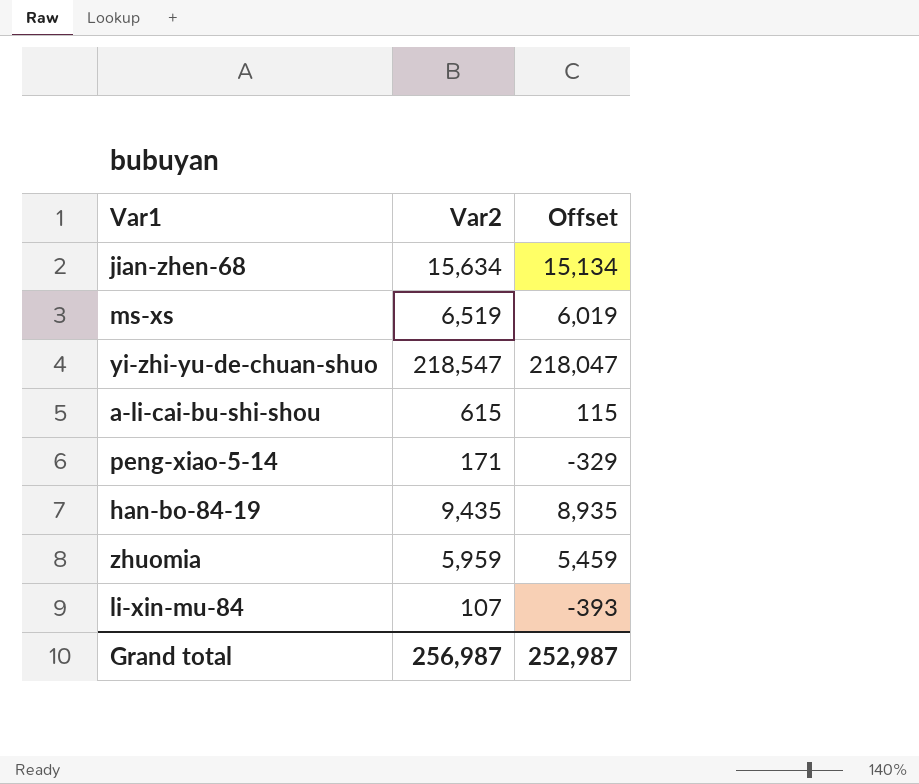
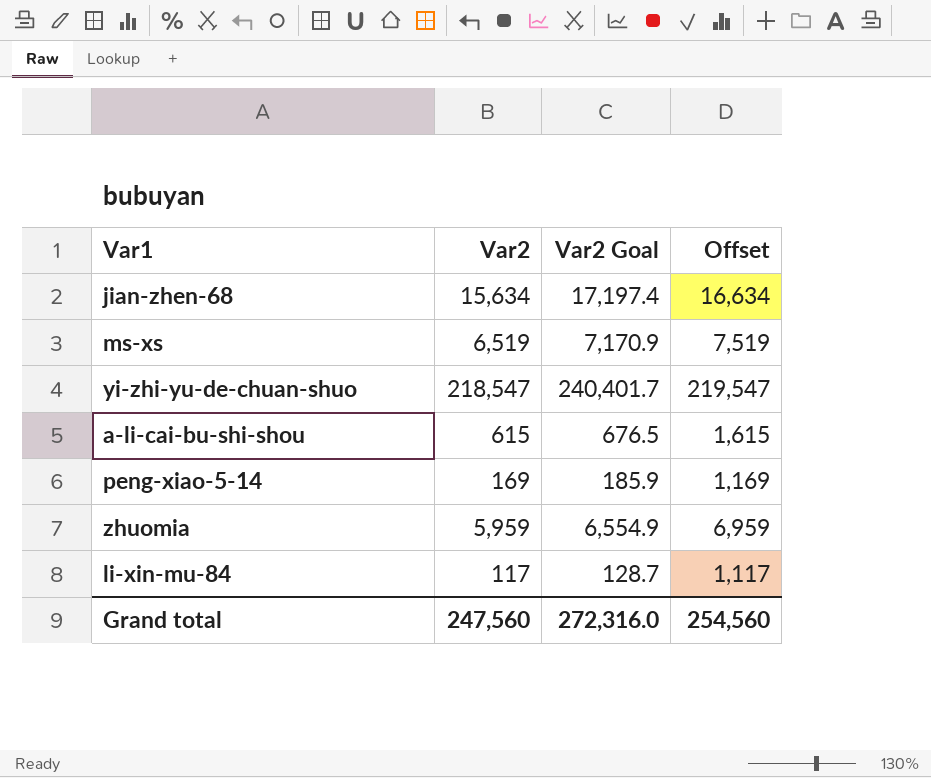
column Var2 Goal | formula: none -> [Var2] * 1.1
column Offset | formula: [Var2] - 500 -> [Var2] + 1000
row han-bo-84-19: 9,435 | 8,935 -> none
peng-xiao-5-14 | Var2: 171 -> 169
li-xin-mu-84 | Var2: 107 -> 117
Grand total | Var2: 256,987 -> 247,560
Grand total | Offset: 252,987 -> 254,560

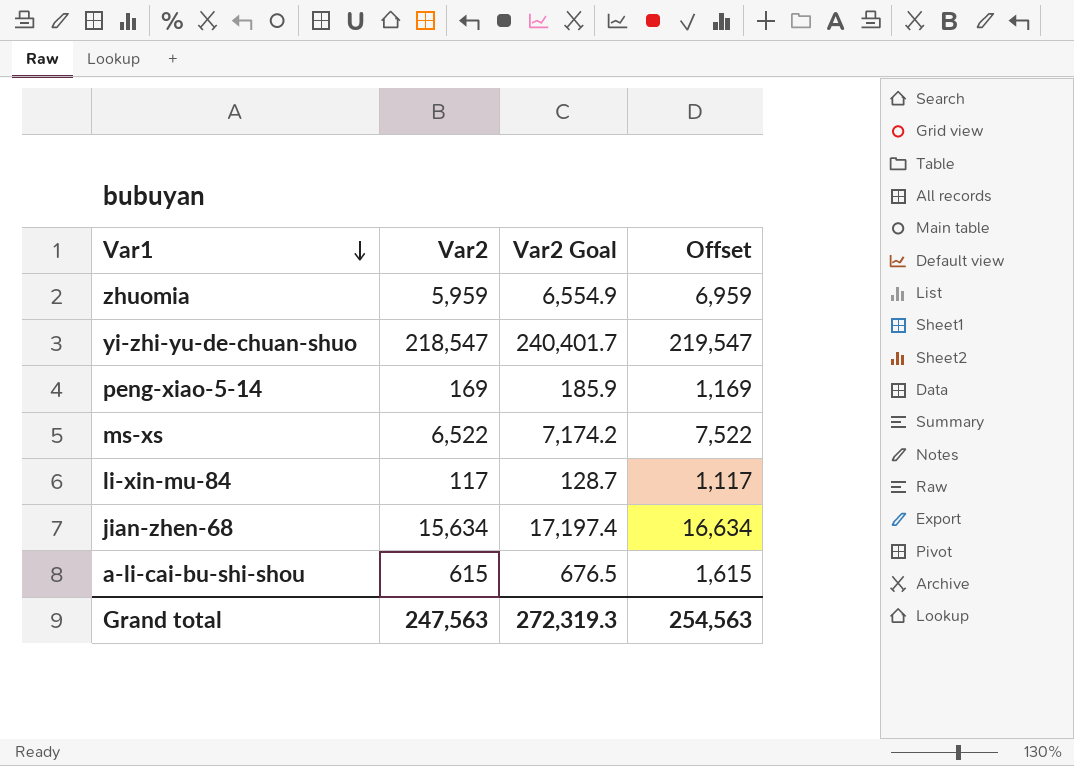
row order: none -> Var1 descending
ms-xs | Var2: 6,519 -> 6,522
ms-xs | Var2 Goal: 7,170.9 -> 7,174.2
ms-xs | Offset: 7,519 -> 7,522
Grand total | Var2: 247,560 -> 247,563
Grand total | Var2 Goal: 272,316.0 -> 272,319.3
Grand total | Offset: 254,560 -> 254,563

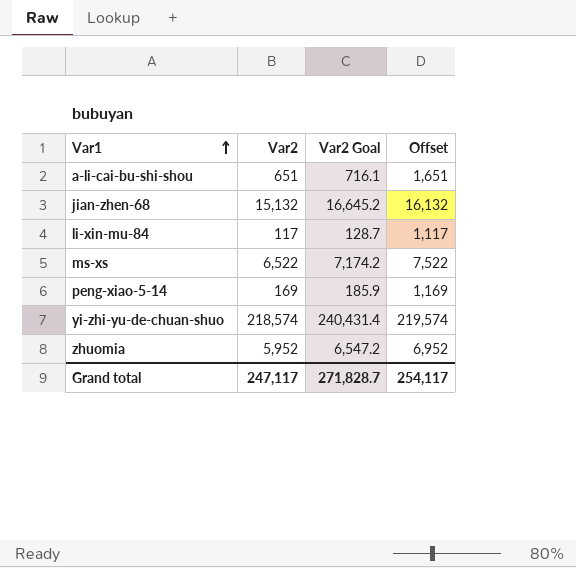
row order: Var1 descending -> Var1 ascending
a-li-cai-bu-shi-shou | Var2: 615 -> 651
a-li-cai-bu-shi-shou | Var2 Goal: 676.5 -> 716.1
a-li-cai-bu-shi-shou | Offset: 1,615 -> 1,651
jian-zhen-68 | Var2: 15,634 -> 15,132
jian-zhen-68 | Var2 Goal: 17,197.4 -> 16,645.2
jian-zhen-68 | Offset: 16,634 -> 16,132
yi-zhi-yu-de-chuan-shuo | Var2: 218,547 -> 218,574
yi-zhi-yu-de-chuan-shuo | Var2 Goal: 240,401.7 -> 240,431.4
yi-zhi-yu-de-chuan-shuo | Offset: 219,547 -> 219,574
zhuomia | Var2: 5,959 -> 5,952
zhuomia | Var2 Goal: 6,554.9 -> 6,547.2
zhuomia | Offset: 6,959 -> 6,952
Grand total | Var2: 247,563 -> 247,117
Grand total | Var2 Goal: 272,319.3 -> 271,828.7
Grand total | Offset: 254,563 -> 254,117

